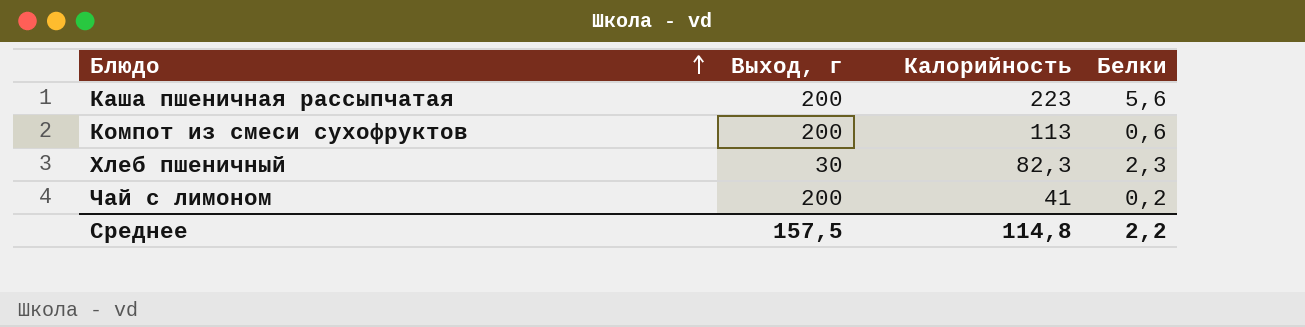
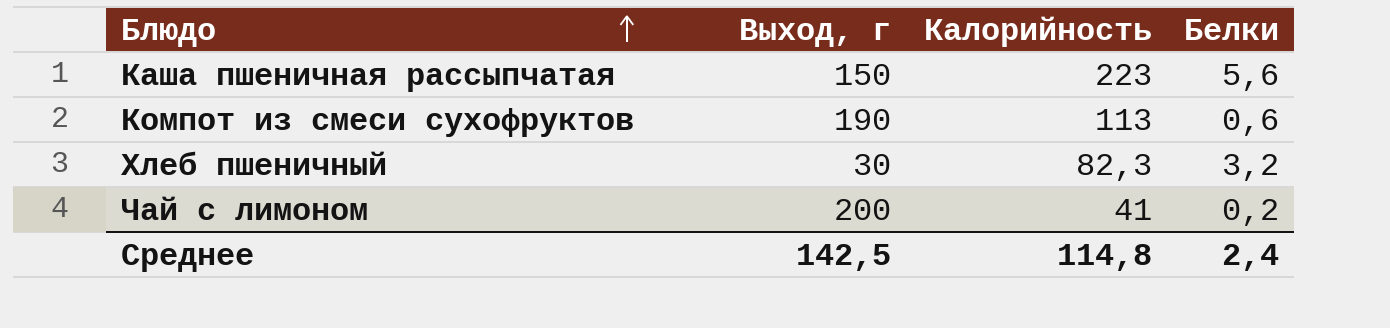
Каша пшеничная рассыпчатая | Выход, г: 200 -> 150
Компот из смеси сухофруктов | Выход, г: 200 -> 190
Хлеб пшеничный | Белки: 2,3 -> 3,2
Среднее | Выход, г: 157,5 -> 142,5
Среднее | Белки: 2,2 -> 2,4

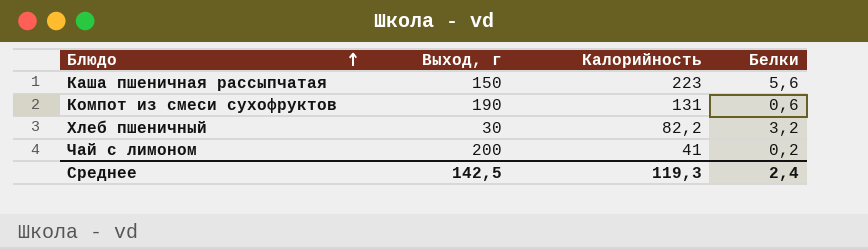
Компот из смеси сухофруктов | Калорийность: 113 -> 131
Хлеб пшеничный | Калорийность: 82,3 -> 82,2
Среднее | Калорийность: 114,8 -> 119,3

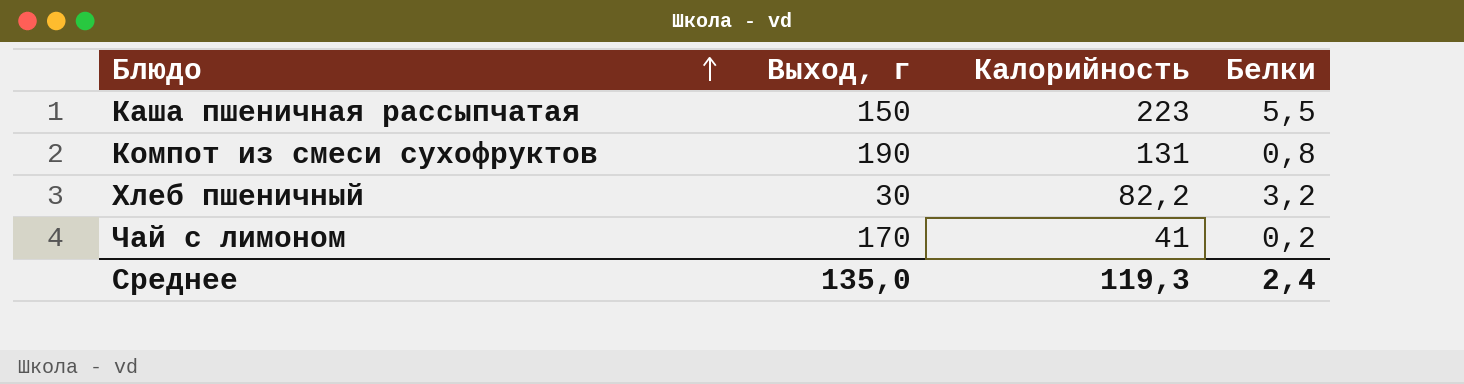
Каша пшеничная рассыпчатая | Белки: 5,6 -> 5,5
Компот из смеси сухофруктов | Белки: 0,6 -> 0,8
Чай с лимоном | Выход, г: 200 -> 170
Среднее | Выход, г: 142,5 -> 135,0

